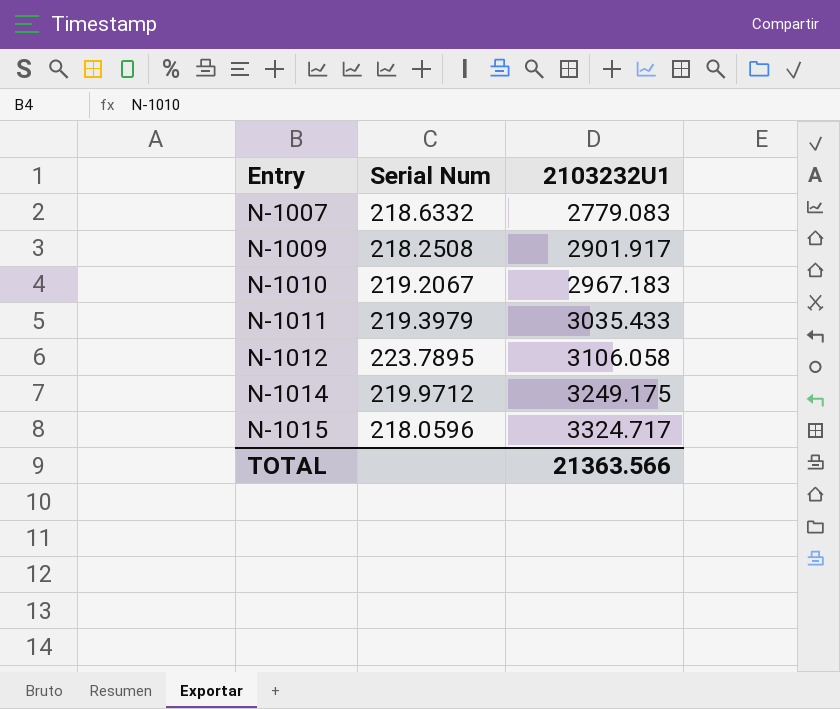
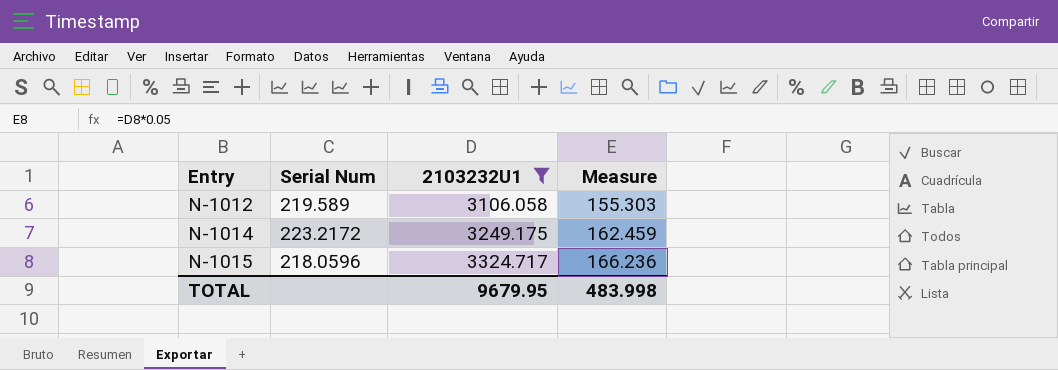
filter: none -> 2103232U1 >= 3106.058
column Measure | formula: none -> [2103232U1] * 0.05
N-1012 | Serial Num: 223.7895 -> 219.589
N-1014 | Serial Num: 219.9712 -> 223.2172
TOTAL | 2103232U1: 21363.566 -> 9679.95

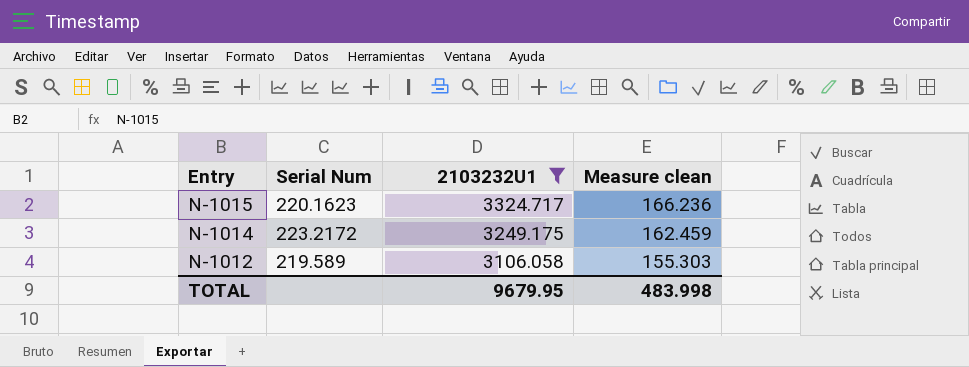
row order: Entry ascending -> Entry descending
column name: Measure -> Measure clean
N-1015 | Serial Num: 218.0596 -> 220.1623

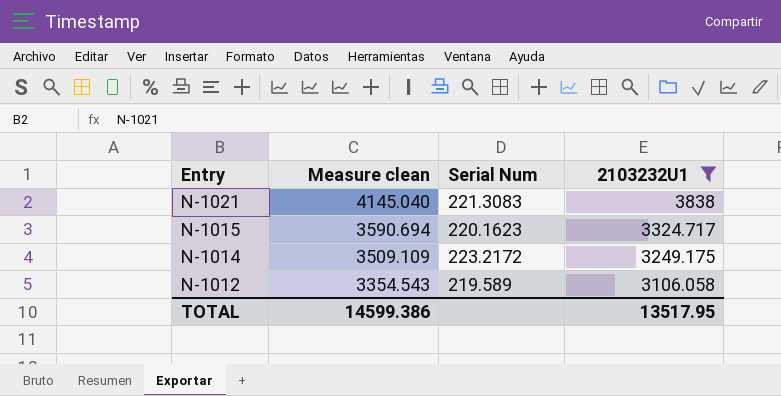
column Measure clean | formula: [2103232U1] * 0.05 -> [2103232U1] * 1.08
column Measure clean | position: 4 -> 2
row N-1021: none -> 4145.040 | 221.3083 | 3838
TOTAL | Measure clean: 483.998 -> 14599.386
TOTAL | 2103232U1: 9679.95 -> 13517.95

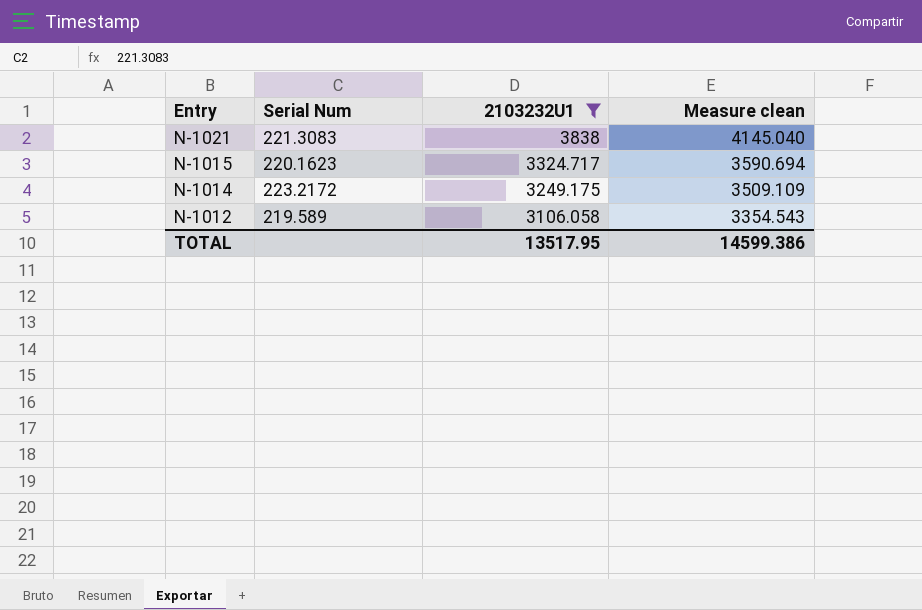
column Measure clean | position: 2 -> 4

